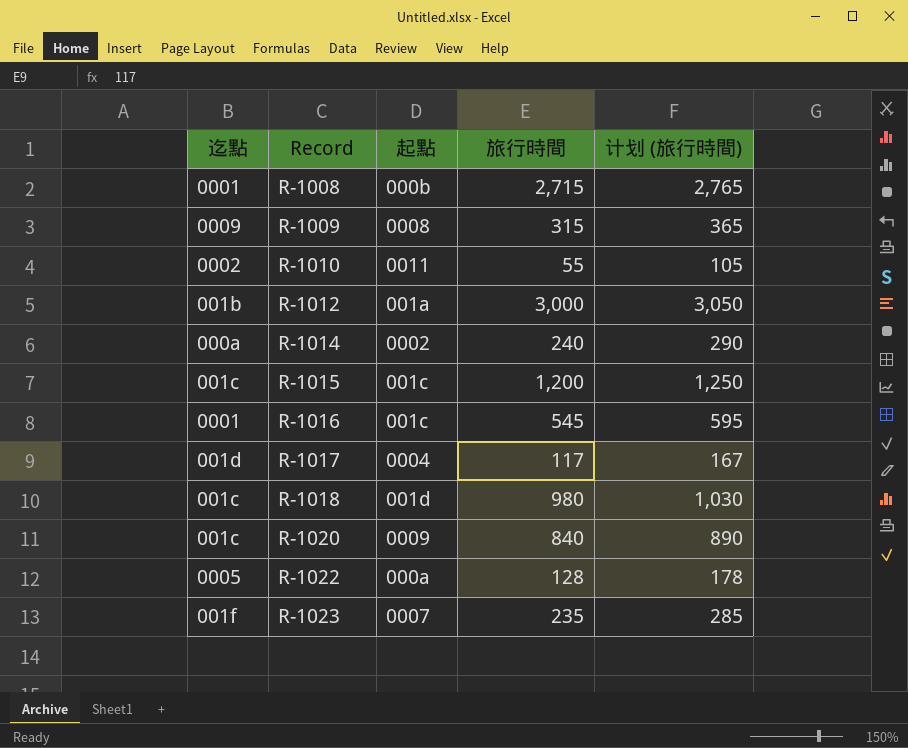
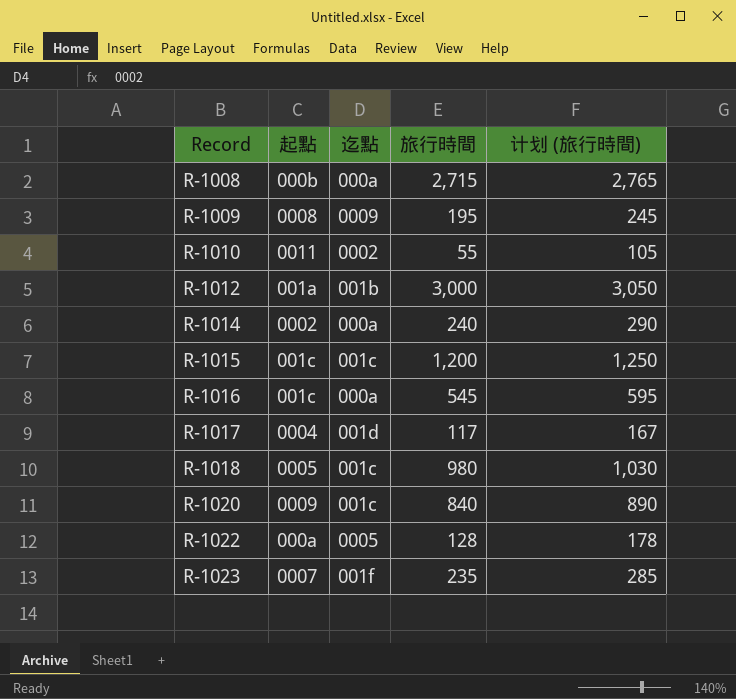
column 迄點 | position: 1 -> 3
R-1008 | 迄點: 0001 -> 000a
R-1009 | 旅行時間: 315 -> 195
R-1009 | 计划 (旅行時間): 365 -> 245
R-1016 | 迄點: 0001 -> 000a
R-1018 | 起點: 001d -> 0005

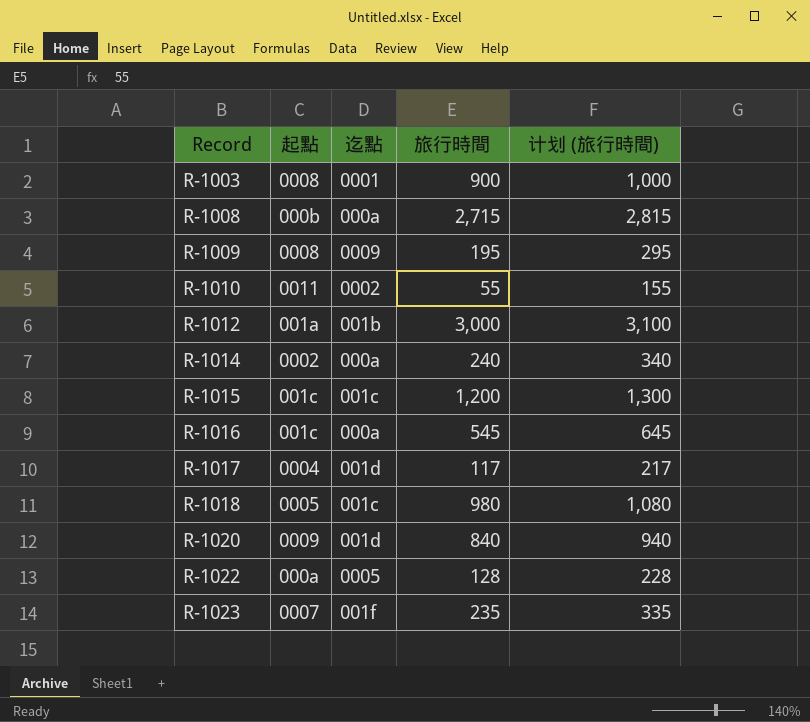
column 计划 (旅行時間) | formula: [旅行時間] + 50 -> [旅行時間] + 100
row R-1003: none -> 0008 | 0001 | 900 | 1,000
R-1020 | 迄點: 001c -> 001d

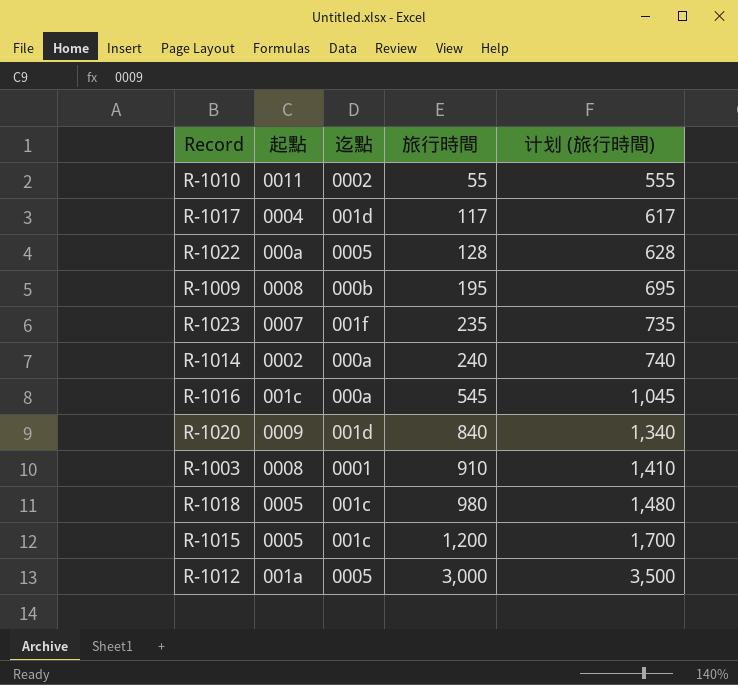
row order: Record ascending -> 旅行時間 ascending
column 计划 (旅行時間) | formula: [旅行時間] + 100 -> [旅行時間] + 500
row R-1008: 000b | 000a | 2,715 | 2,815 -> none
R-1009 | 迄點: 0009 -> 000b
R-1003 | 旅行時間: 900 -> 910
R-1015 | 起點: 001c -> 0005
R-1012 | 迄點: 001b -> 0005

